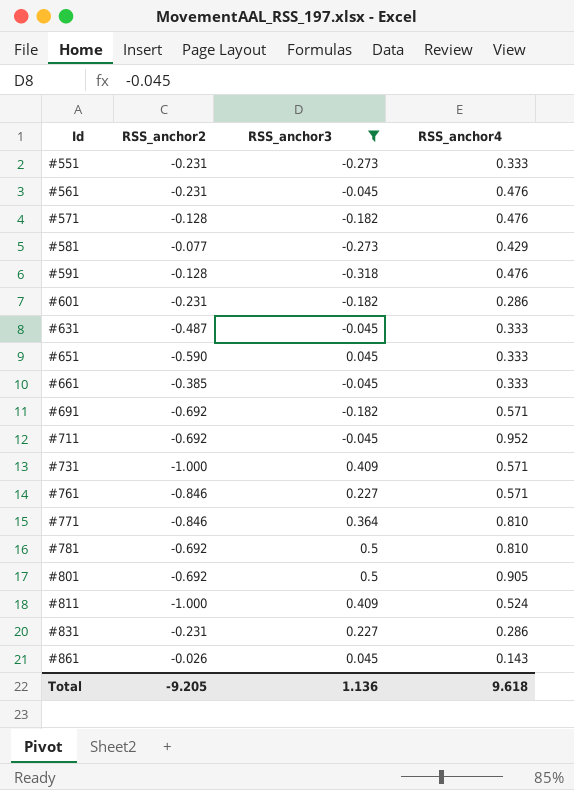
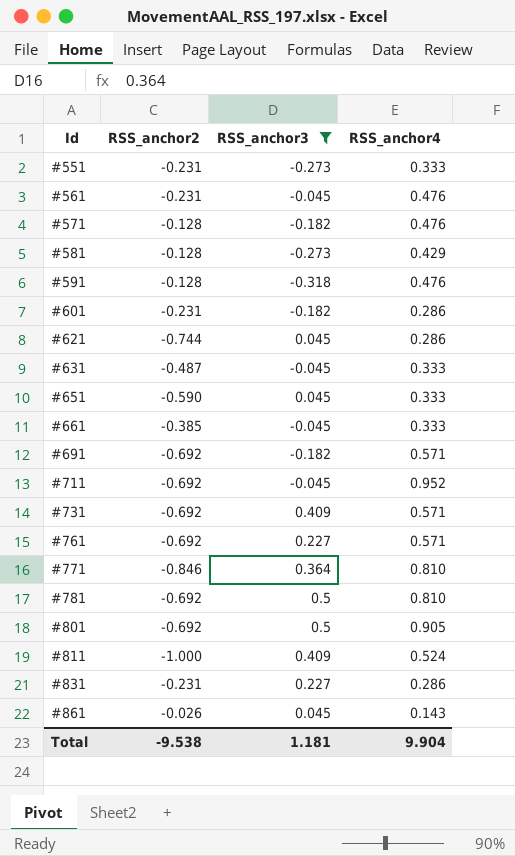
#581 | RSS_anchor2: -0.077 -> -0.128
row #621: none -> -0.744 | 0.045 | 0.286
#731 | RSS_anchor2: -1.000 -> -0.692
#761 | RSS_anchor2: -0.846 -> -0.692
Total | RSS_anchor2: -9.205 -> -9.538
Total | RSS_anchor3: 1.136 -> 1.181
Total | RSS_anchor4: 9.618 -> 9.904

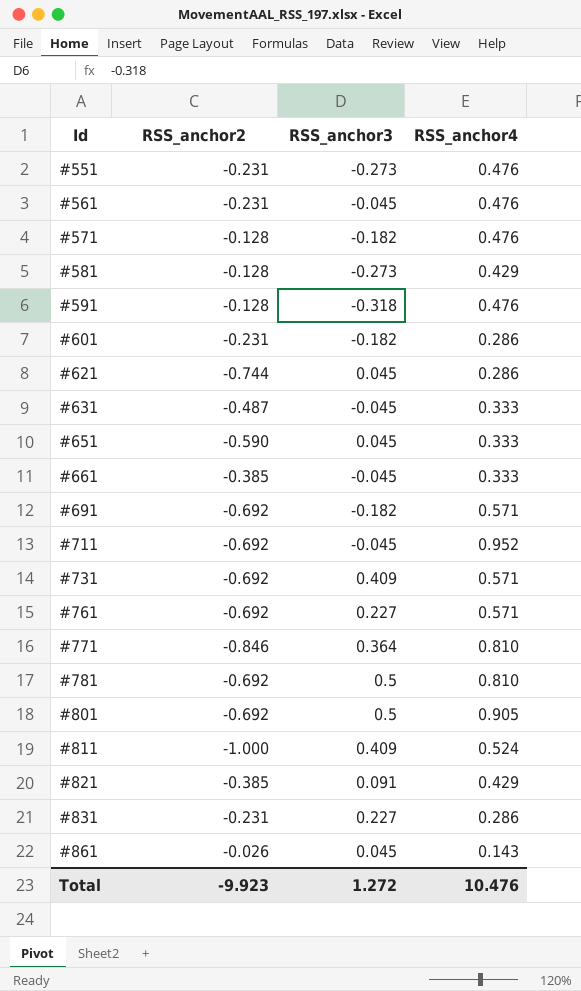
filter: RSS_anchor3 != 0.091 -> none
#551 | RSS_anchor4: 0.333 -> 0.476
Total | RSS_anchor2: -9.538 -> -9.923
Total | RSS_anchor3: 1.181 -> 1.272
Total | RSS_anchor4: 9.904 -> 10.476

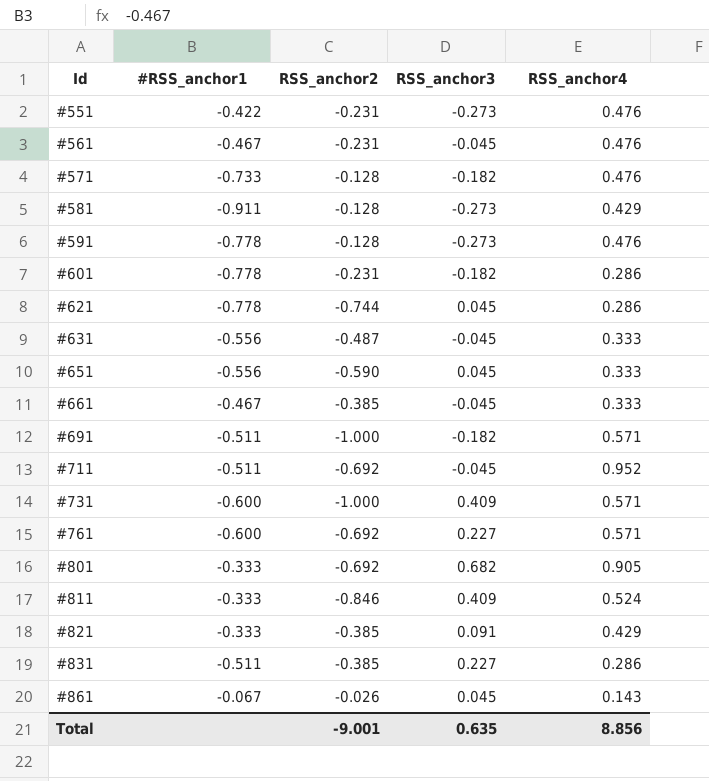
column #RSS_anchor1 | position: none -> 2
row #771: -0.846 | 0.364 | 0.810 -> none
row #781: -0.692 | 0.5 | 0.810 -> none
#591 | RSS_anchor3: -0.318 -> -0.273
#691 | RSS_anchor2: -0.692 -> -1.000
#731 | RSS_anchor2: -0.692 -> -1.000
#801 | RSS_anchor3: 0.5 -> 0.682
#811 | RSS_anchor2: -1.000 -> -0.846
#831 | RSS_anchor2: -0.231 -> -0.385
Total | RSS_anchor2: -9.923 -> -9.001
Total | RSS_anchor3: 1.272 -> 0.635
Total | RSS_anchor4: 10.476 -> 8.856

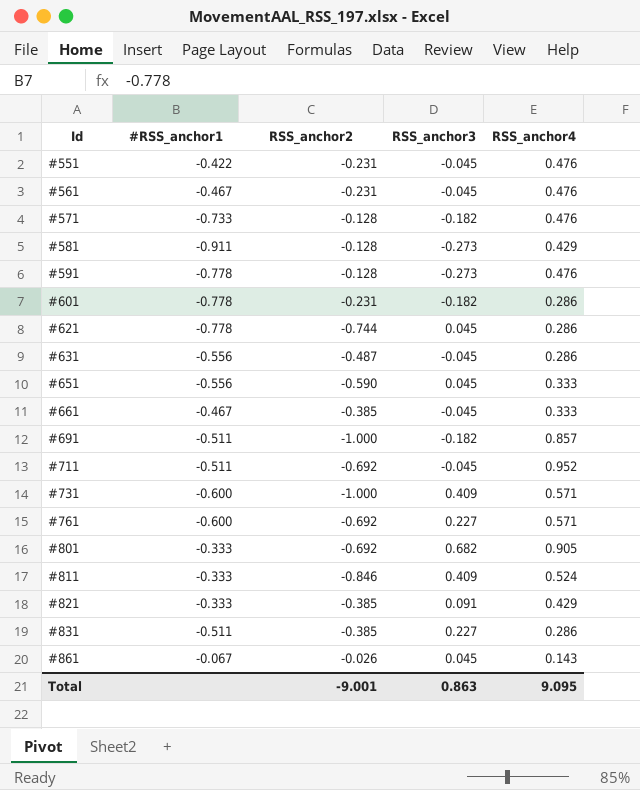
#551 | RSS_anchor3: -0.273 -> -0.045
#631 | RSS_anchor4: 0.333 -> 0.286
#691 | RSS_anchor4: 0.571 -> 0.857
Total | RSS_anchor3: 0.635 -> 0.863
Total | RSS_anchor4: 8.856 -> 9.095

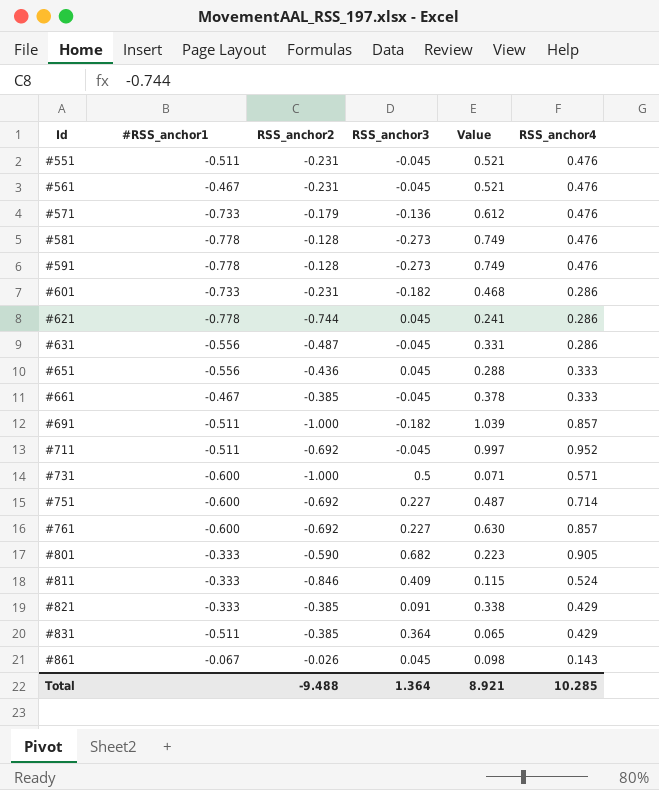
column Value | formula: none -> [RSS_anchor4] - [RSS_anchor3]
#551 | #RSS_anchor1: -0.422 -> -0.511
#571 | RSS_anchor2: -0.128 -> -0.179
#571 | RSS_anchor3: -0.182 -> -0.136
#581 | #RSS_anchor1: -0.911 -> -0.778
#581 | RSS_anchor4: 0.429 -> 0.476
#601 | #RSS_anchor1: -0.778 -> -0.733
#651 | RSS_anchor2: -0.590 -> -0.436
#731 | RSS_anchor3: 0.409 -> 0.5
row #751: none -> -0.600 | -0.692 | 0.227 | 0.487 | 0.714
#761 | RSS_anchor4: 0.571 -> 0.857
#801 | RSS_anchor2: -0.692 -> -0.590
#831 | RSS_anchor3: 0.227 -> 0.364
#831 | RSS_anchor4: 0.286 -> 0.429
Total | RSS_anchor2: -9.001 -> -9.488
Total | RSS_anchor3: 0.863 -> 1.364
Total | RSS_anchor4: 9.095 -> 10.285

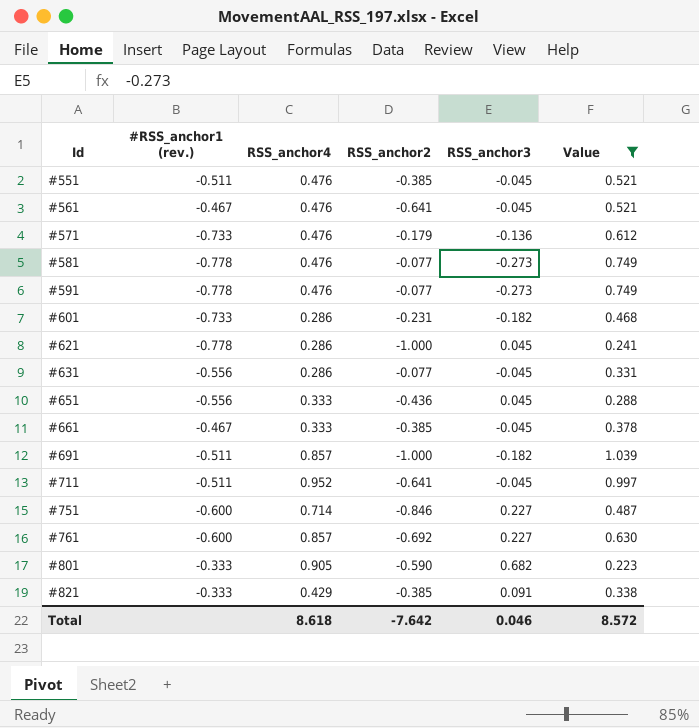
filter: none -> Value >= 0.223
column name: #RSS_anchor1 -> #RSS_anchor1 (rev.)
column RSS_anchor4 | position: 6 -> 3
#551 | RSS_anchor2: -0.231 -> -0.385
#561 | RSS_anchor2: -0.231 -> -0.641
#581 | RSS_anchor2: -0.128 -> -0.077
#591 | RSS_anchor2: -0.128 -> -0.077
#621 | RSS_anchor2: -0.744 -> -1.000
#631 | RSS_anchor2: -0.487 -> -0.077
#711 | RSS_anchor2: -0.692 -> -0.641
#751 | RSS_anchor2: -0.692 -> -0.846
Total | RSS_anchor4: 10.285 -> 8.618
Total | RSS_anchor2: -9.488 -> -7.642
Total | RSS_anchor3: 1.364 -> 0.046
Total | Value: 8.921 -> 8.572

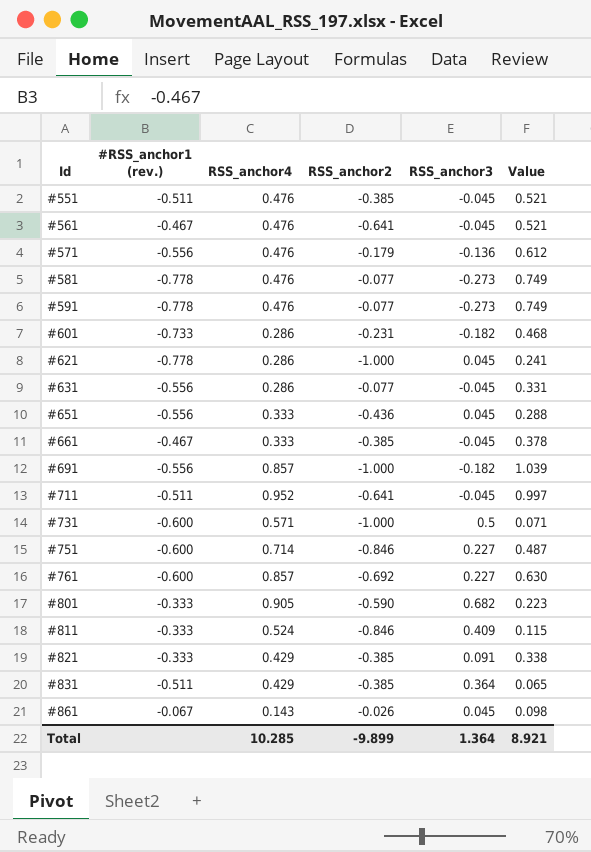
filter: Value >= 0.223 -> none
#571 | #RSS_anchor1 (rev.): -0.733 -> -0.556
#691 | #RSS_anchor1 (rev.): -0.511 -> -0.556
Total | RSS_anchor4: 8.618 -> 10.285
Total | RSS_anchor2: -7.642 -> -9.899
Total | RSS_anchor3: 0.046 -> 1.364
Total | Value: 8.572 -> 8.921

